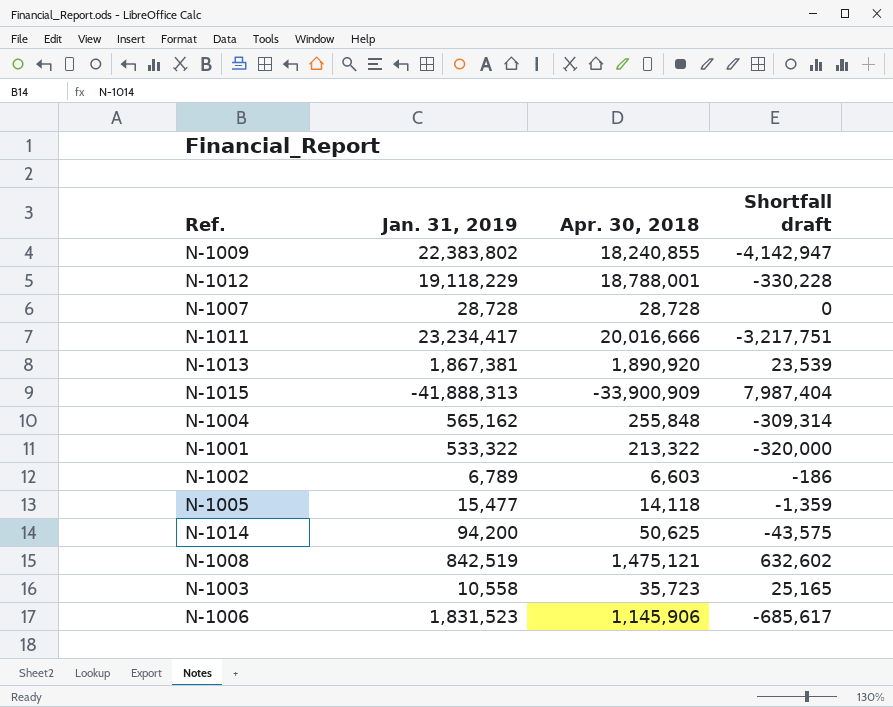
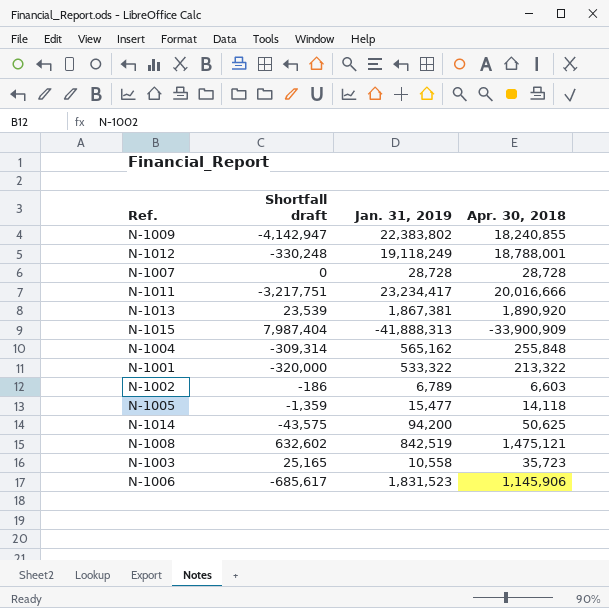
column Shortfall draft | position: 4 -> 2
N-1012 | Shortfall draft: -330,228 -> -330,248
N-1012 | Jan. 31, 2019: 19,118,229 -> 19,118,249

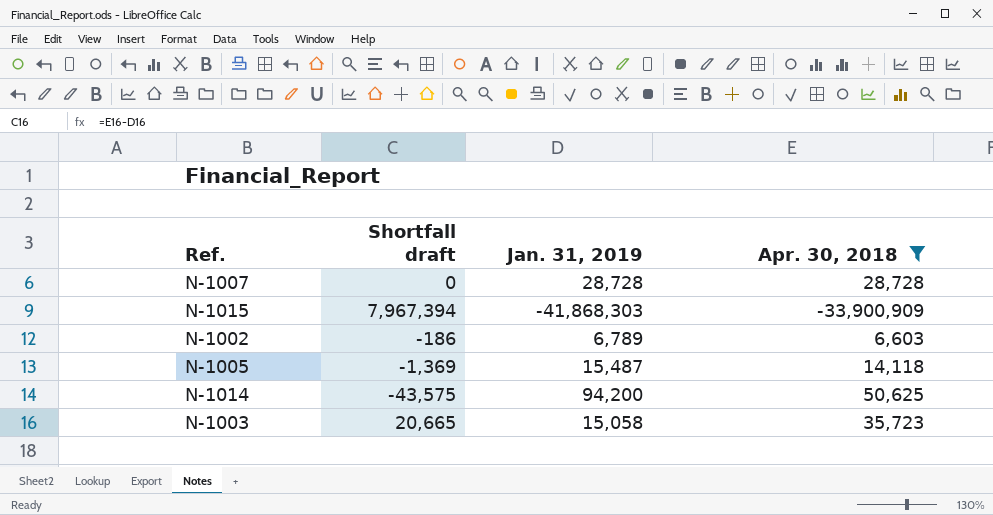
filter: none -> Apr. 30, 2018 <= 50,625
N-1015 | Shortfall draft: 7,987,404 -> 7,967,394
N-1015 | Jan. 31, 2019: -41,888,313 -> -41,868,303
N-1005 | Shortfall draft: -1,359 -> -1,369
N-1005 | Jan. 31, 2019: 15,477 -> 15,487
N-1003 | Shortfall draft: 25,165 -> 20,665
N-1003 | Jan. 31, 2019: 10,558 -> 15,058

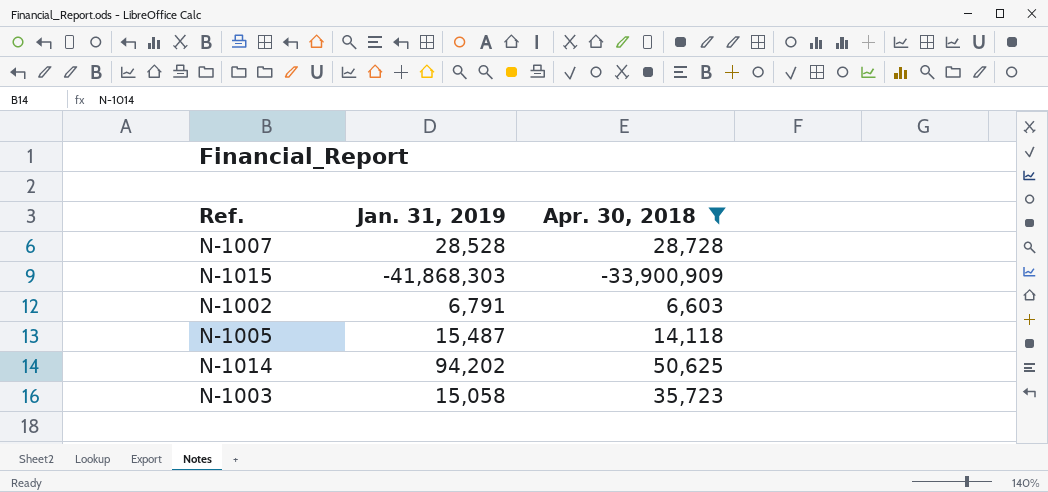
column Shortfall draft | formula: [Apr. 30, 2018] - [Jan. 31, 2019] -> none
N-1007 | Jan. 31, 2019: 28,728 -> 28,528
N-1002 | Jan. 31, 2019: 6,789 -> 6,791
N-1014 | Jan. 31, 2019: 94,200 -> 94,202

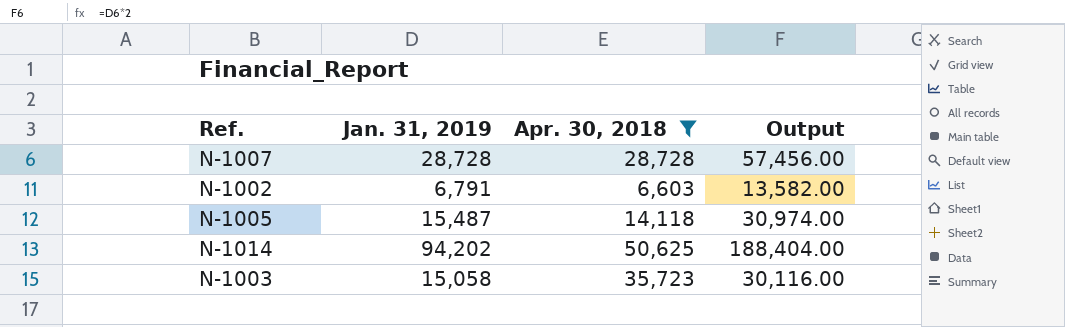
column Output | formula: none -> [Jan. 31, 2019] * 2
row N-1015: -41,868,303 | -33,900,909 -> none
N-1007 | Jan. 31, 2019: 28,528 -> 28,728

